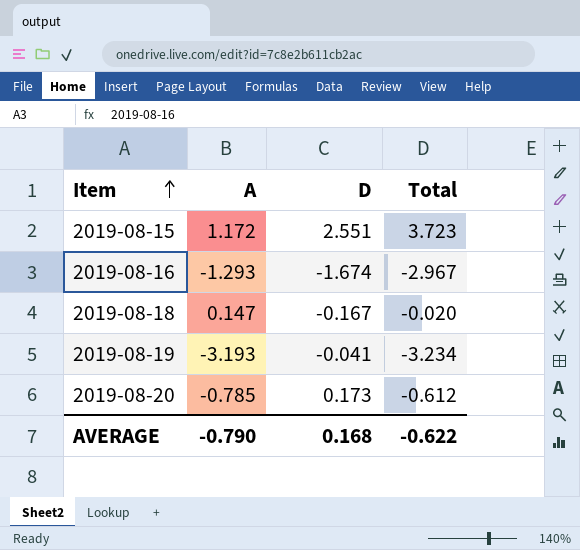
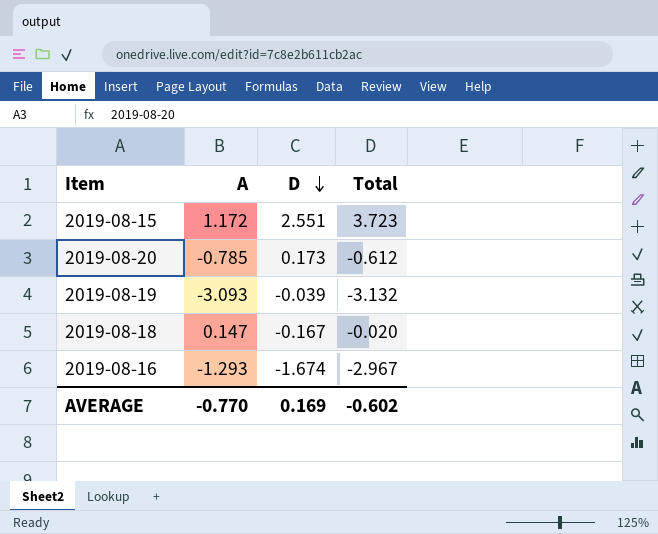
row order: Item ascending -> D descending
2019-08-19 | A: -3.193 -> -3.093
2019-08-19 | D: -0.041 -> -0.039
2019-08-19 | Total: -3.234 -> -3.132
AVERAGE | A: -0.790 -> -0.770
AVERAGE | D: 0.168 -> 0.169
AVERAGE | Total: -0.622 -> -0.602

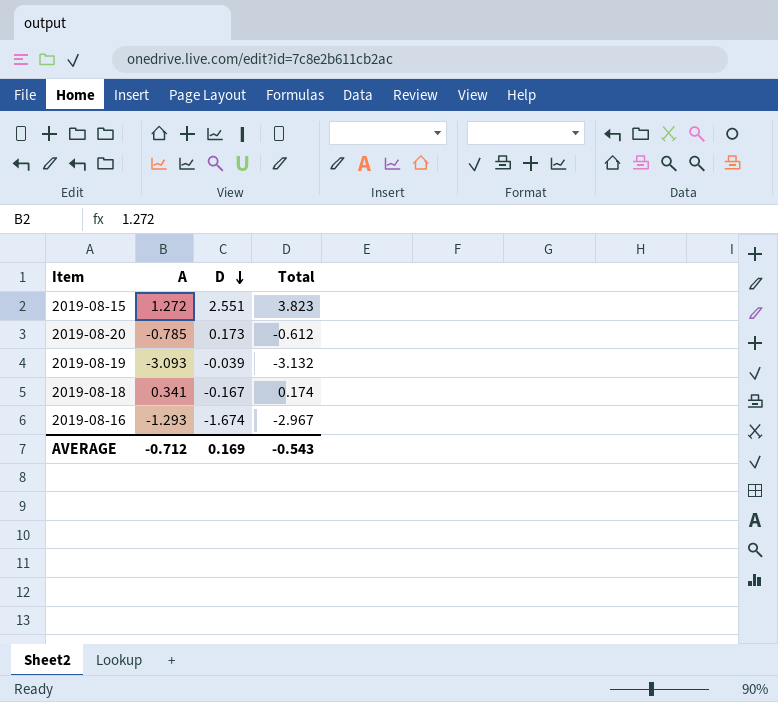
2019-08-15 | A: 1.172 -> 1.272
2019-08-15 | Total: 3.723 -> 3.823
2019-08-18 | A: 0.147 -> 0.341
2019-08-18 | Total: -0.020 -> 0.174
AVERAGE | A: -0.770 -> -0.712
AVERAGE | Total: -0.602 -> -0.543

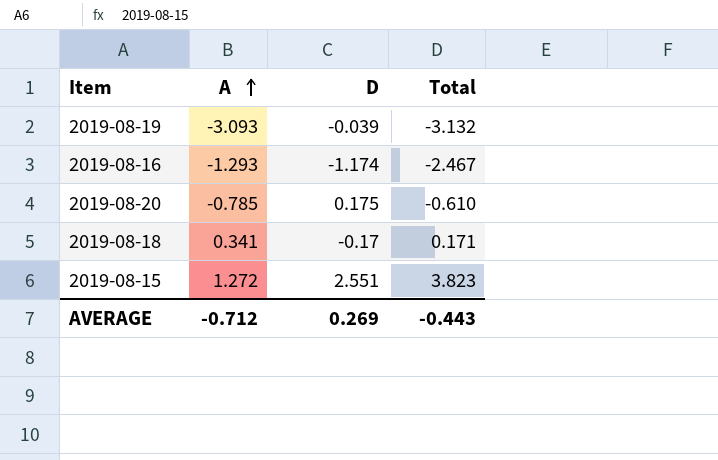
row order: D descending -> A ascending
2019-08-16 | D: -1.674 -> -1.174
2019-08-16 | Total: -2.967 -> -2.467
2019-08-20 | D: 0.173 -> 0.175
2019-08-20 | Total: -0.612 -> -0.610
2019-08-18 | D: -0.167 -> -0.17
2019-08-18 | Total: 0.174 -> 0.171
AVERAGE | D: 0.169 -> 0.269
AVERAGE | Total: -0.543 -> -0.443

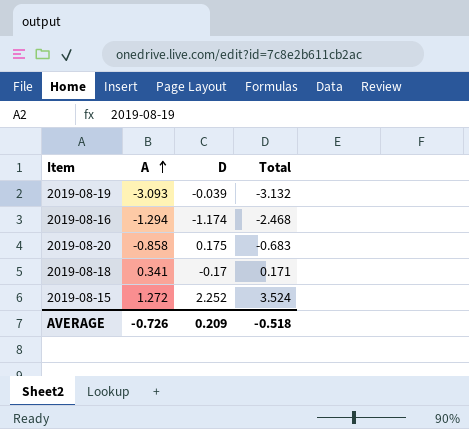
2019-08-16 | A: -1.293 -> -1.294
2019-08-16 | Total: -2.467 -> -2.468
2019-08-20 | A: -0.785 -> -0.858
2019-08-20 | Total: -0.610 -> -0.683
2019-08-15 | D: 2.551 -> 2.252
2019-08-15 | Total: 3.823 -> 3.524
AVERAGE | A: -0.712 -> -0.726
AVERAGE | D: 0.269 -> 0.209
AVERAGE | Total: -0.443 -> -0.518

